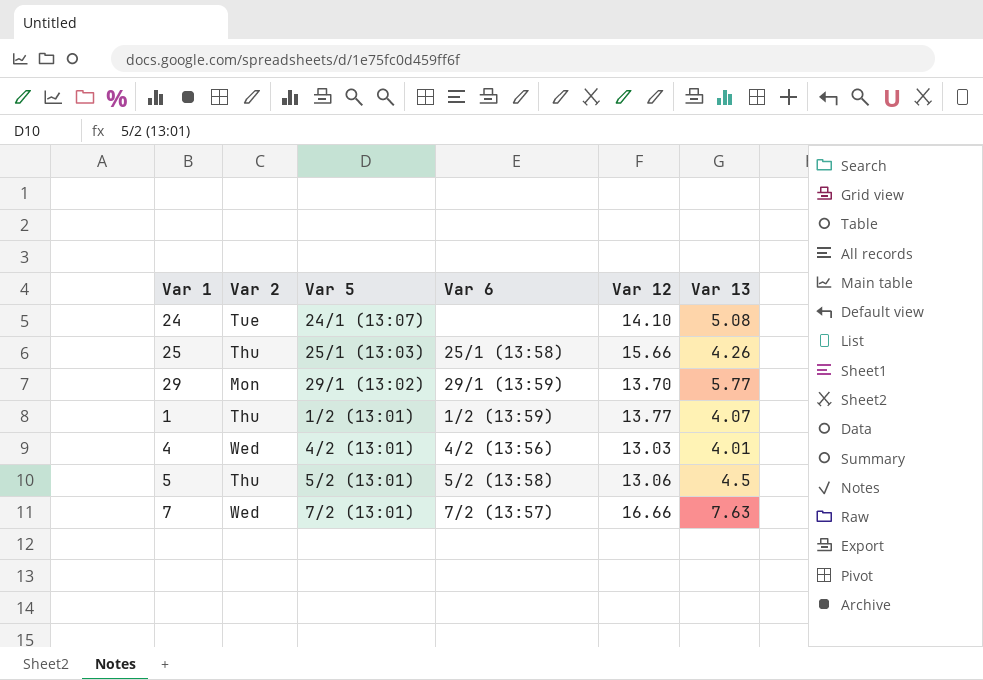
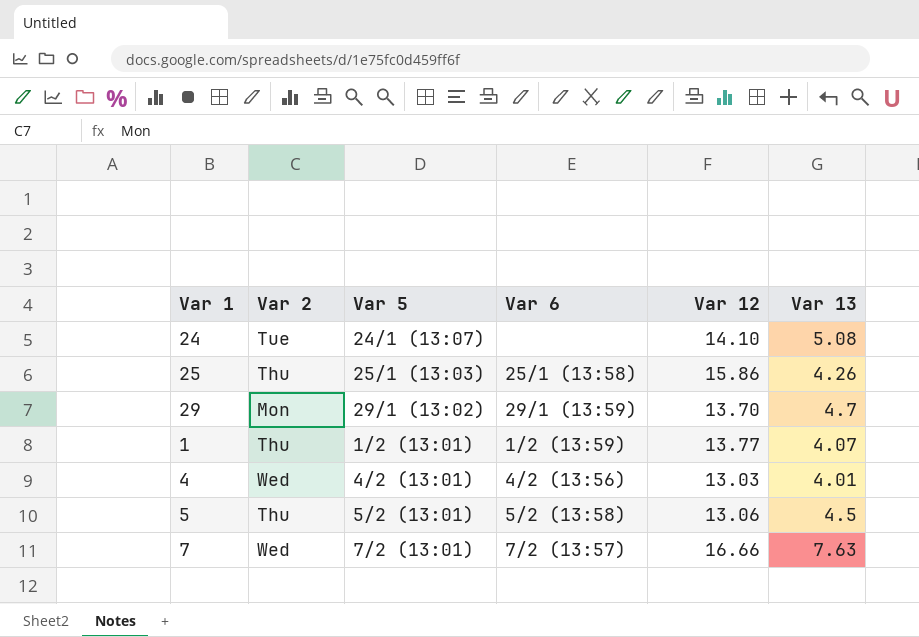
25 | Var 12: 15.66 -> 15.86
29 | Var 13: 5.77 -> 4.7

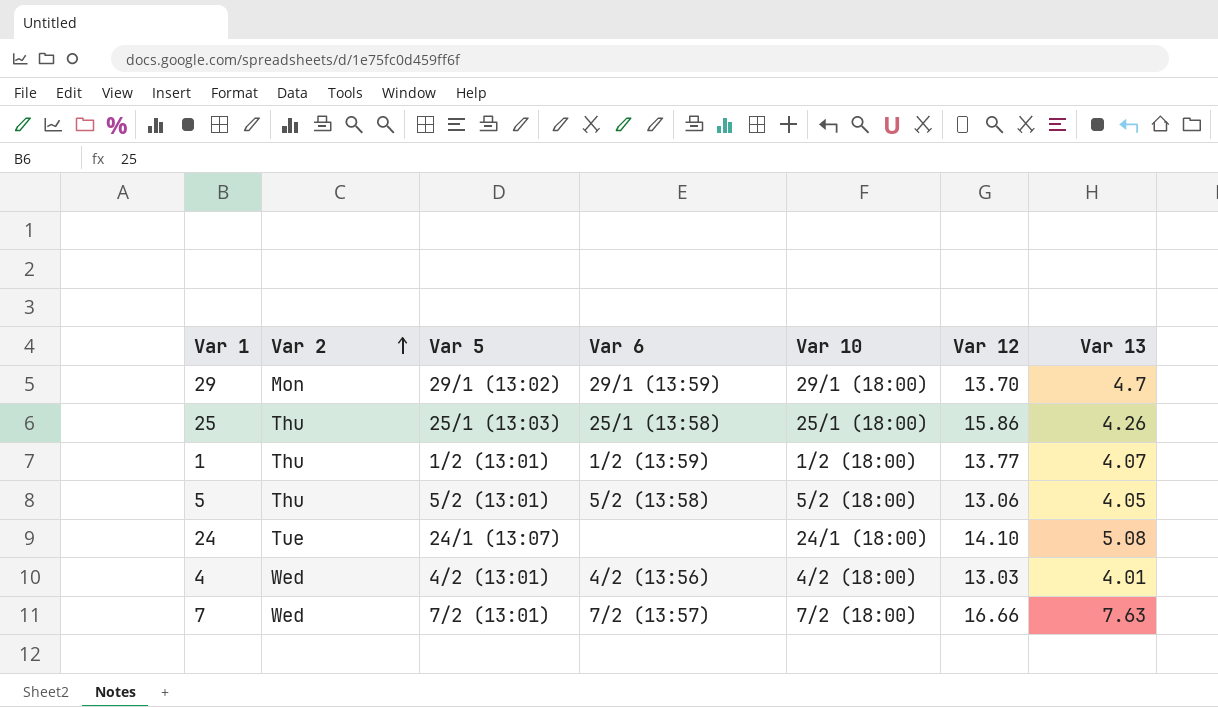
row order: none -> Var 2 ascending
column Var 10 | position: none -> 5
5 | Var 13: 4.5 -> 4.05

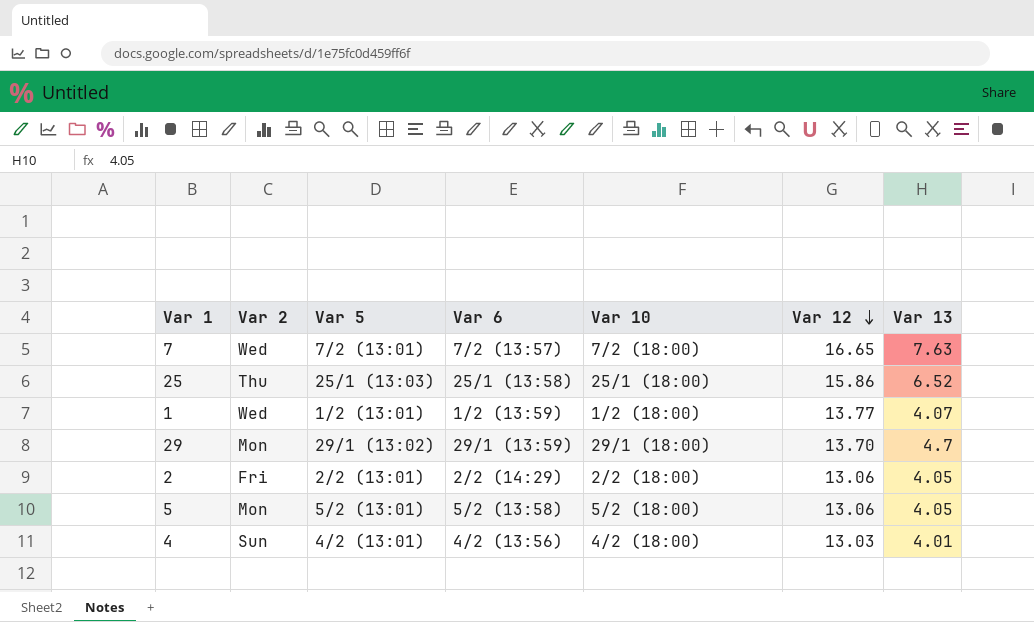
row order: Var 2 ascending -> Var 12 descending
row 24: Tue | 24/1 (13:07) | none | 24/1 (18:00) | 14.10 | 5.08 -> none
7 | Var 12: 16.66 -> 16.65
25 | Var 13: 4.26 -> 6.52
1 | Var 2: Thu -> Wed
row 2: none -> Fri | 2/2 (13:01) | 2/2 (14:29) | 2/2 (18:00) | 13.06 | 4.05
5 | Var 2: Thu -> Mon
4 | Var 2: Wed -> Sun

